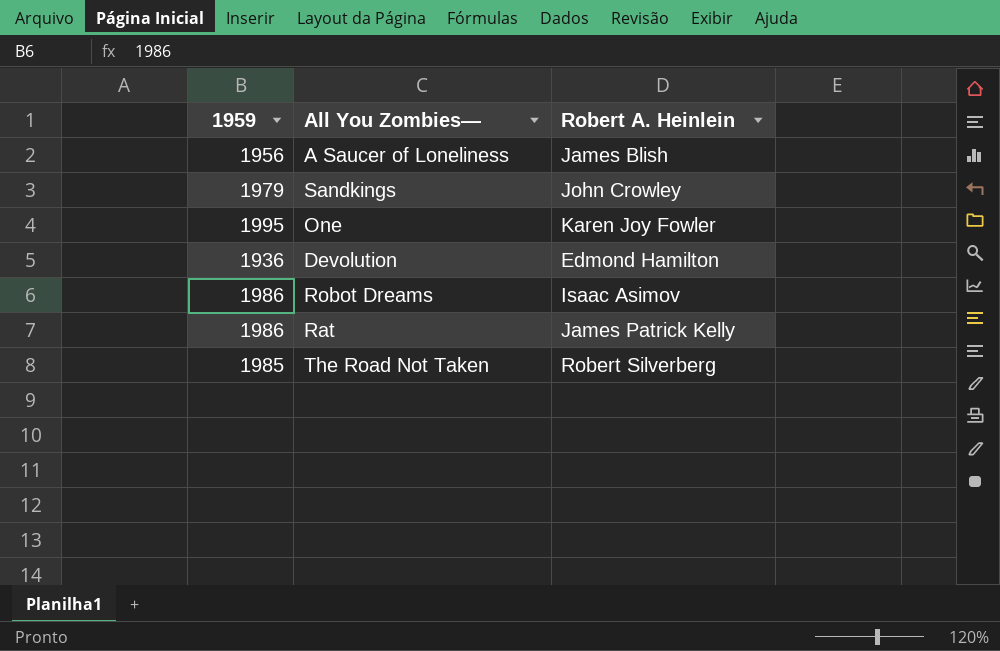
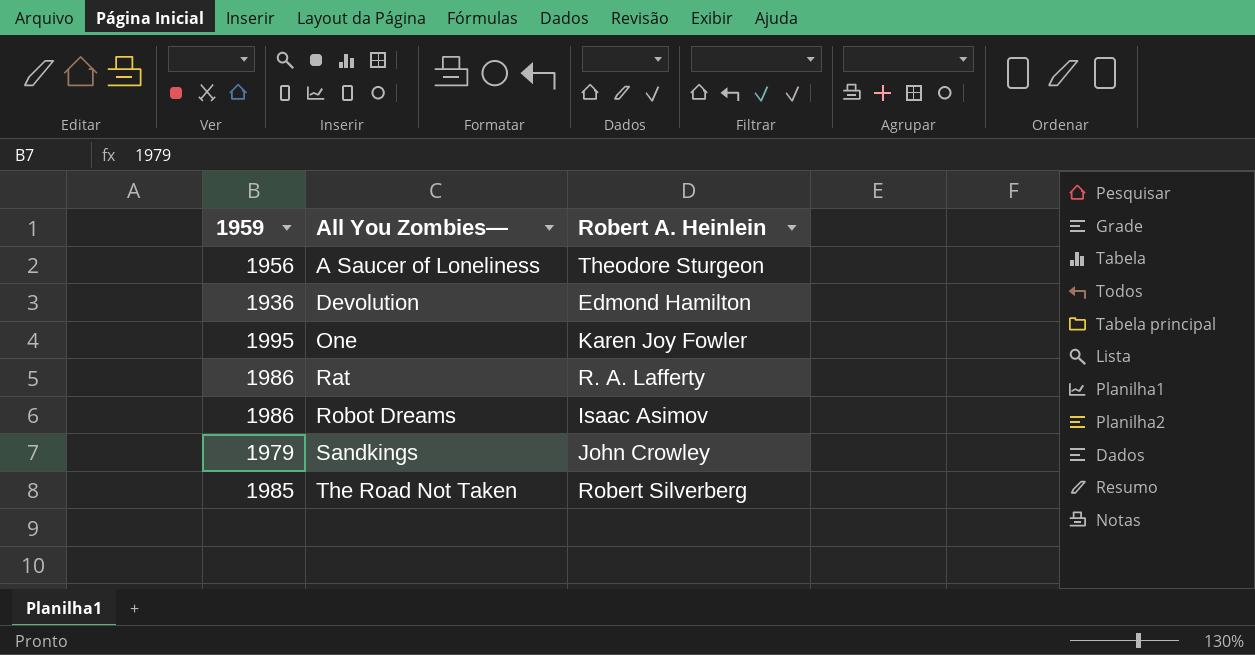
row order: none -> All You Zombies— ascending
A Saucer of Loneliness | Robert A. Heinlein: James Blish -> Theodore Sturgeon
Rat | Robert A. Heinlein: James Patrick Kelly -> R. A. Lafferty

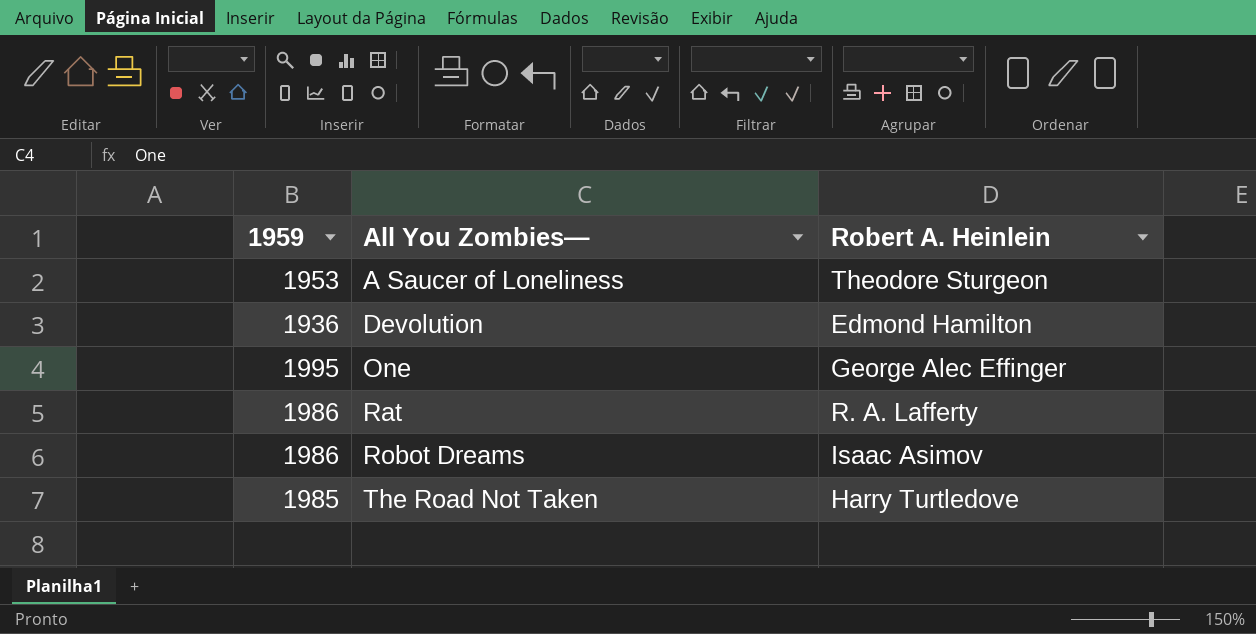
row Sandkings: 1979 | John Crowley -> none
A Saucer of Loneliness | 1959: 1956 -> 1953
One | Robert A. Heinlein: Karen Joy Fowler -> George Alec Effinger
The Road Not Taken | Robert A. Heinlein: Robert Silverberg -> Harry Turtledove

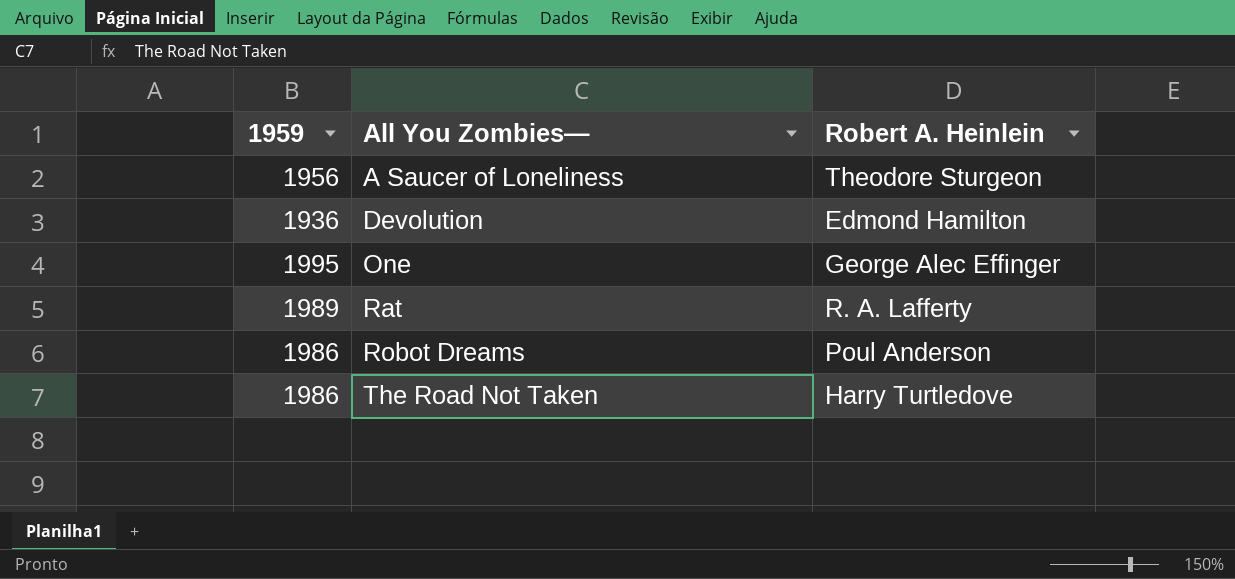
A Saucer of Loneliness | 1959: 1953 -> 1956
Rat | 1959: 1986 -> 1989
Robot Dreams | Robert A. Heinlein: Isaac Asimov -> Poul Anderson
The Road Not Taken | 1959: 1985 -> 1986

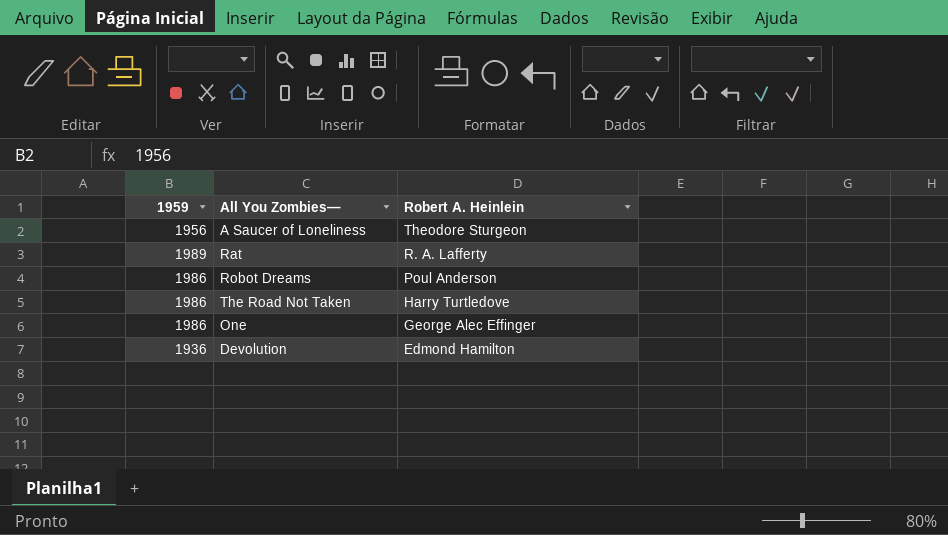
row order: All You Zombies— ascending -> Robert A. Heinlein descending
One | 1959: 1995 -> 1986

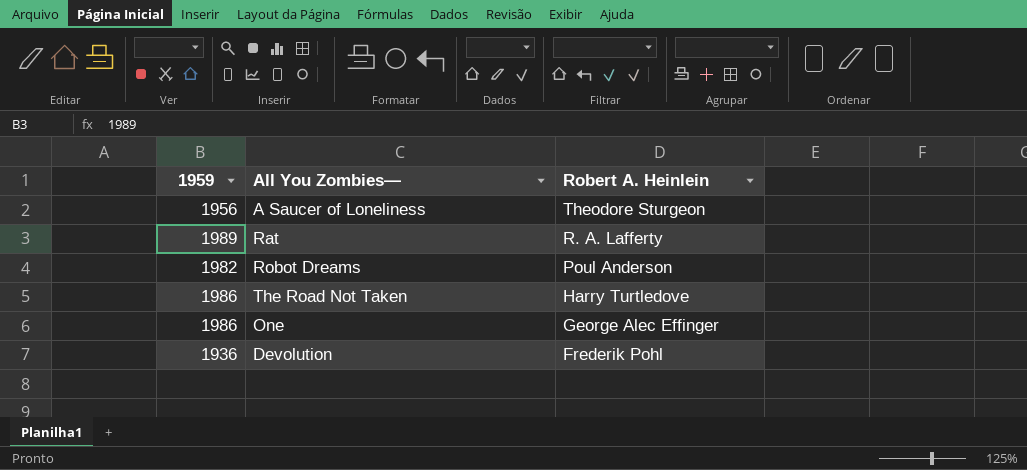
Robot Dreams | 1959: 1986 -> 1982
Devolution | Robert A. Heinlein: Edmond Hamilton -> Frederik Pohl

